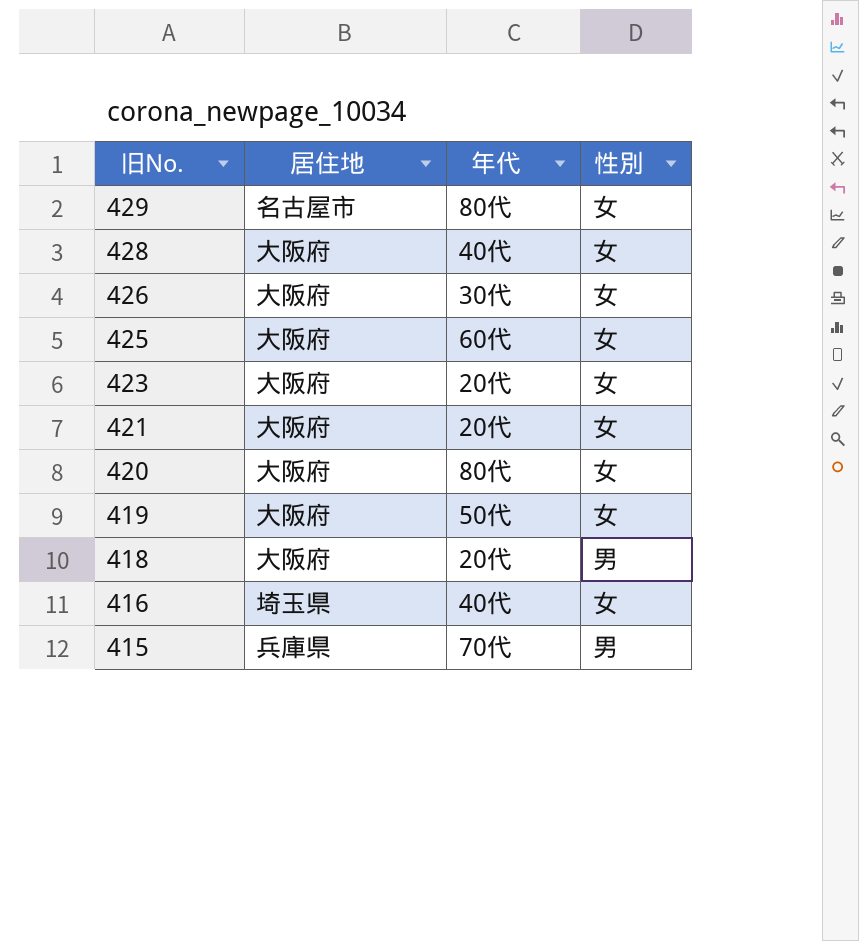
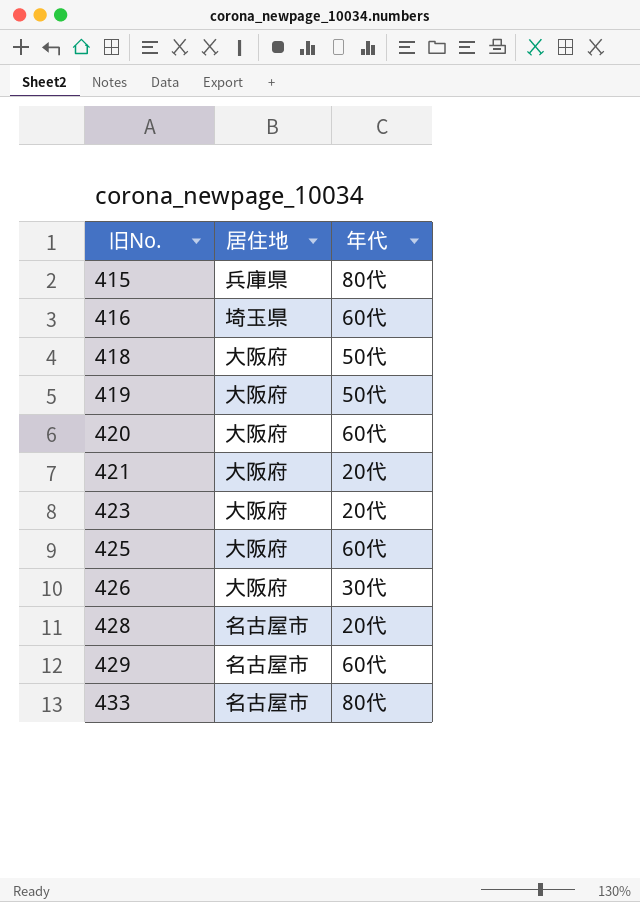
row order: 旧No. descending -> 旧No. ascending
column 性別 | position: 4 -> none
415 | 年代: 70代 -> 80代
416 | 年代: 40代 -> 60代
418 | 年代: 20代 -> 50代
420 | 年代: 80代 -> 60代
428 | 居住地: 大阪府 -> 名古屋市
428 | 年代: 40代 -> 20代
429 | 年代: 80代 -> 60代
row 433: none -> 名古屋市 | 80代

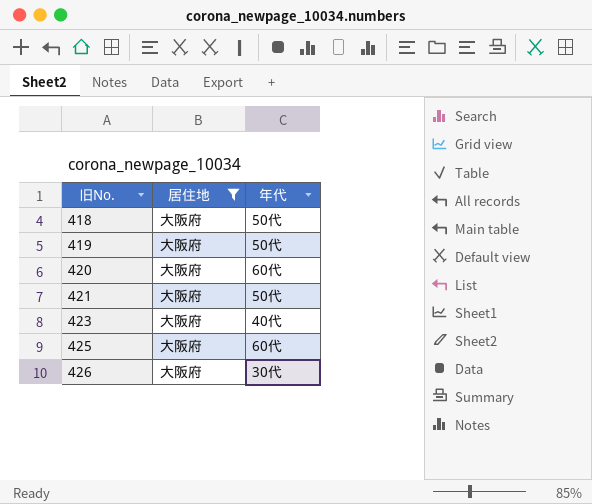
filter: none -> 居住地 = 大阪府
421 | 年代: 20代 -> 50代
423 | 年代: 20代 -> 40代

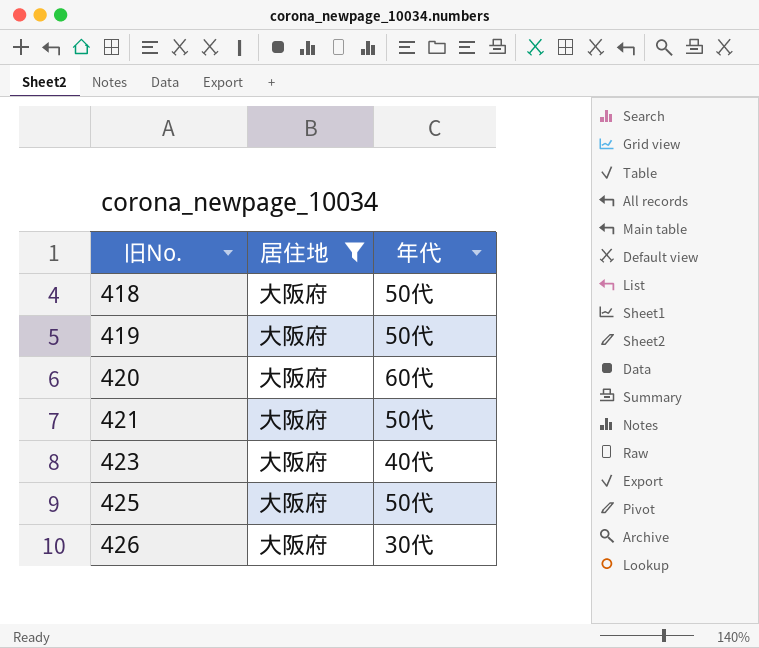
425 | 年代: 60代 -> 50代

